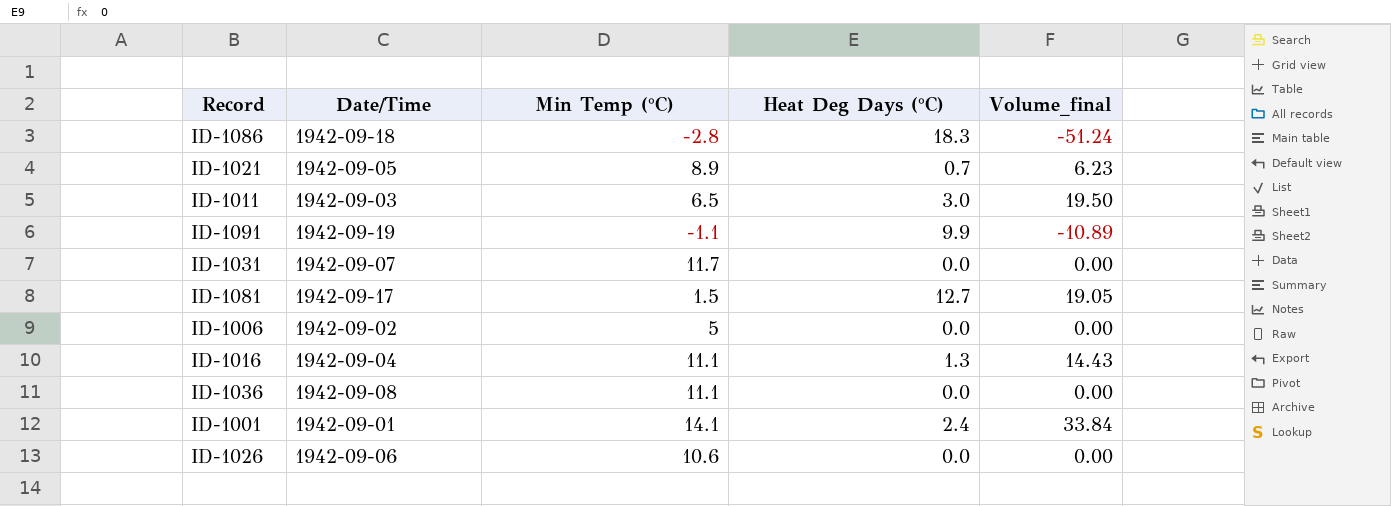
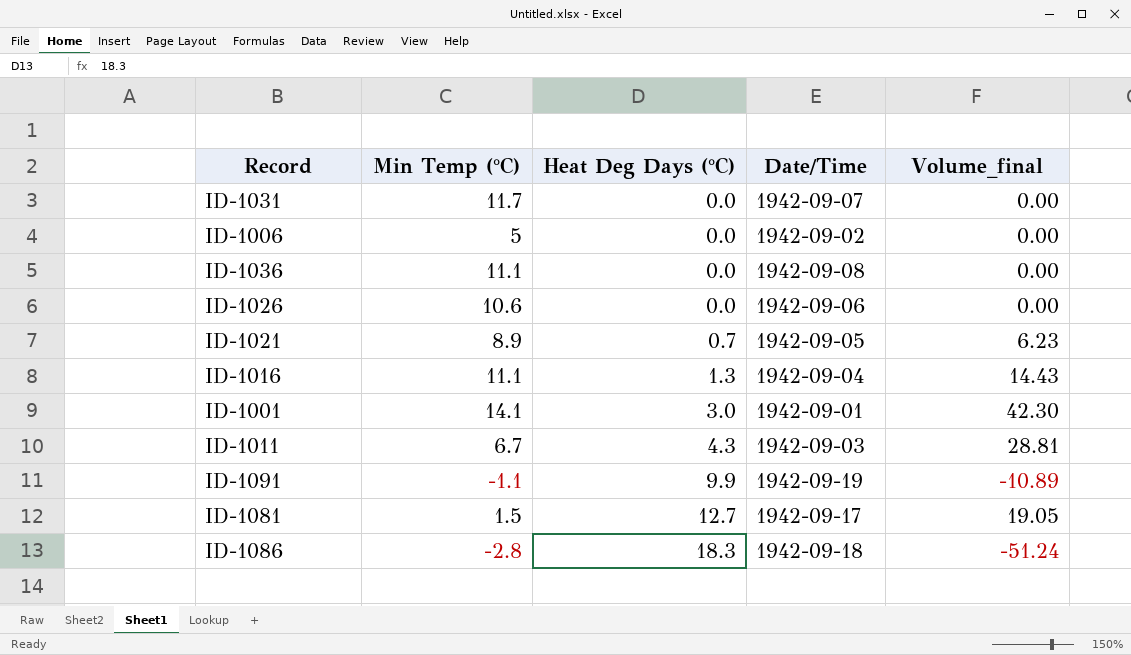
row order: none -> Heat Deg Days (°C) ascending
column Date/Time | position: 2 -> 4
ID-1001 | Heat Deg Days (°C): 2.4 -> 3.0
ID-1001 | Volume_final: 33.84 -> 42.30
ID-1011 | Min Temp (°C): 6.5 -> 6.7
ID-1011 | Heat Deg Days (°C): 3.0 -> 4.3
ID-1011 | Volume_final: 19.50 -> 28.81

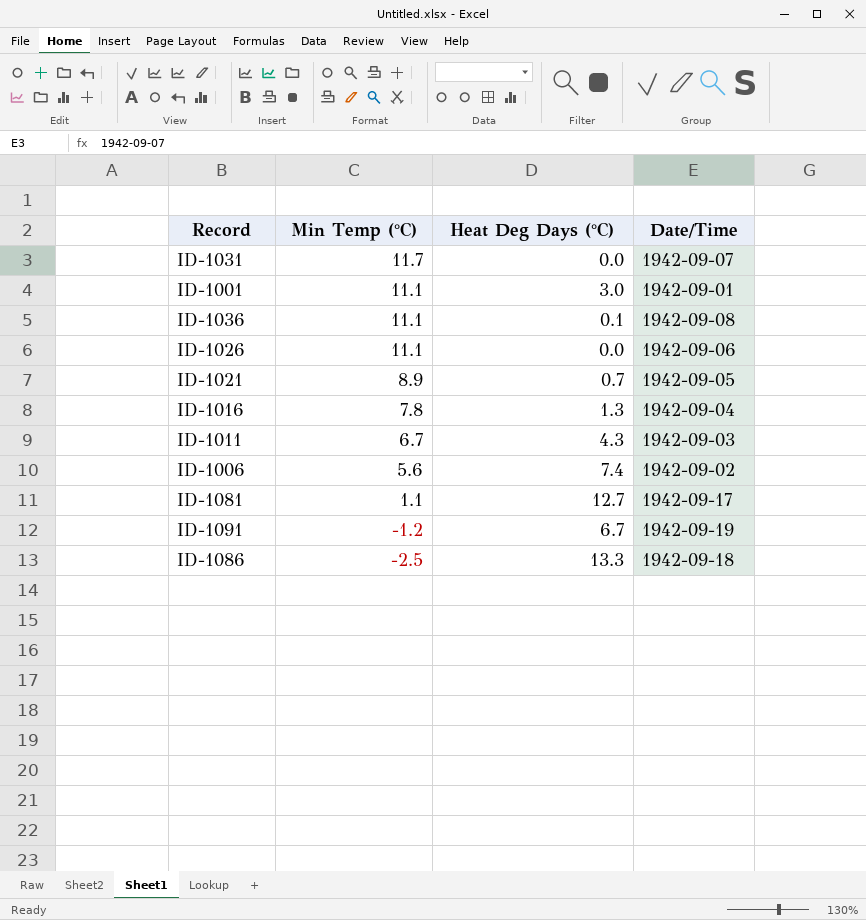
row order: Heat Deg Days (°C) ascending -> Min Temp (°C) descending
column Volume_final | formula: [Min Temp (°C)] * [Heat Deg Days (°C)] -> none
ID-1001 | Min Temp (°C): 14.1 -> 11.1
ID-1036 | Heat Deg Days (°C): 0.0 -> 0.1
ID-1026 | Min Temp (°C): 10.6 -> 11.1
ID-1016 | Min Temp (°C): 11.1 -> 7.8
ID-1006 | Min Temp (°C): 5 -> 5.6
ID-1006 | Heat Deg Days (°C): 0.0 -> 7.4
ID-1081 | Min Temp (°C): 1.5 -> 1.1
ID-1091 | Min Temp (°C): -1.1 -> -1.2
ID-1091 | Heat Deg Days (°C): 9.9 -> 6.7
ID-1086 | Min Temp (°C): -2.8 -> -2.5
ID-1086 | Heat Deg Days (°C): 18.3 -> 13.3

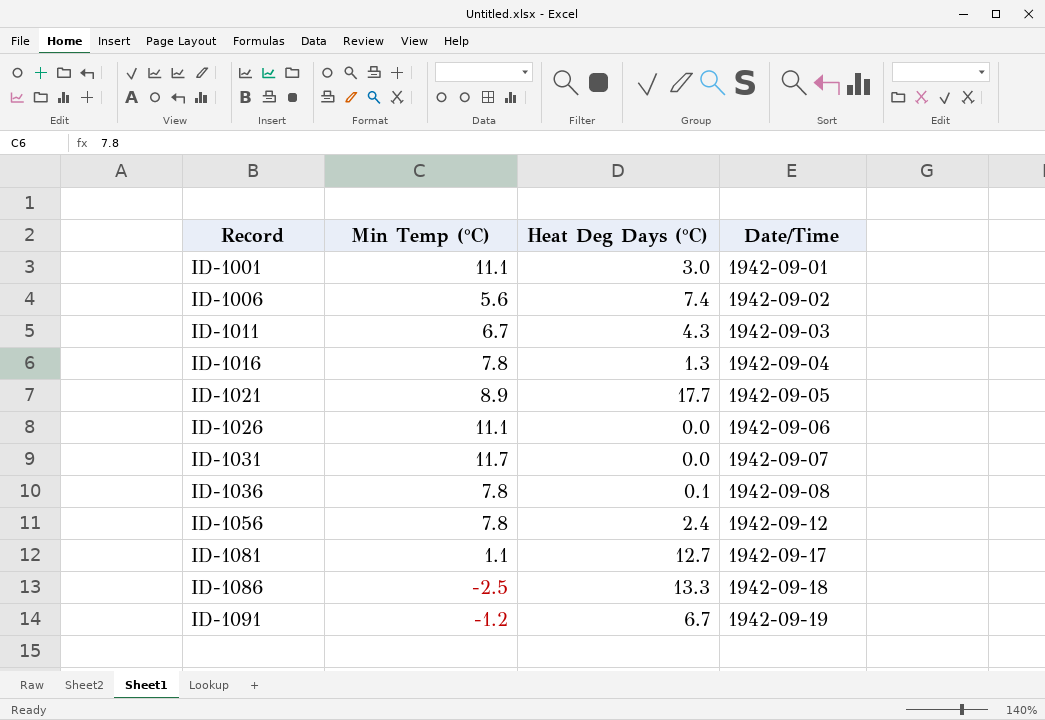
row order: Min Temp (°C) descending -> Record ascending
ID-1021 | Heat Deg Days (°C): 0.7 -> 17.7
ID-1036 | Min Temp (°C): 11.1 -> 7.8
row ID-1056: none -> 7.8 | 2.4 | 1942-09-12

